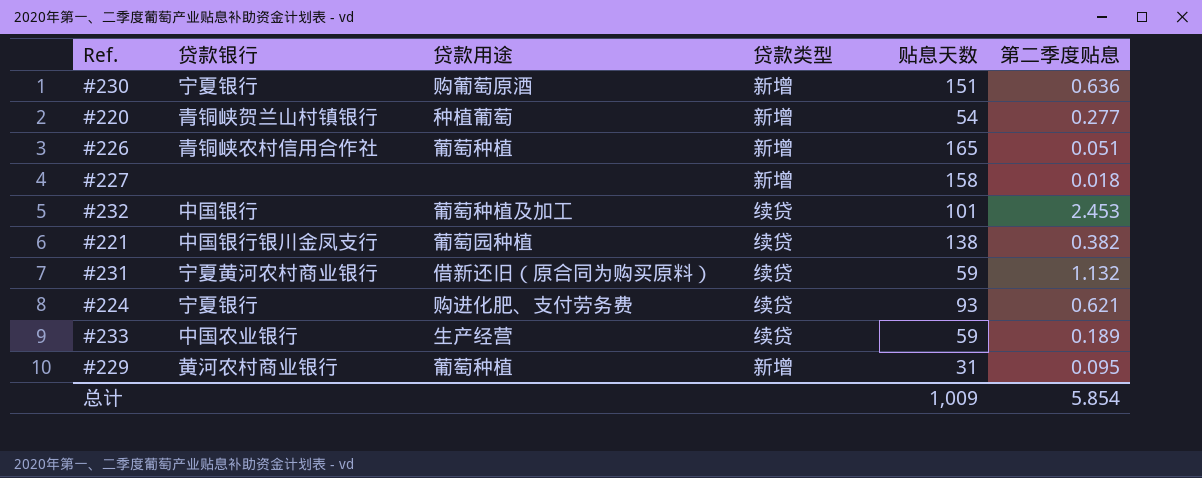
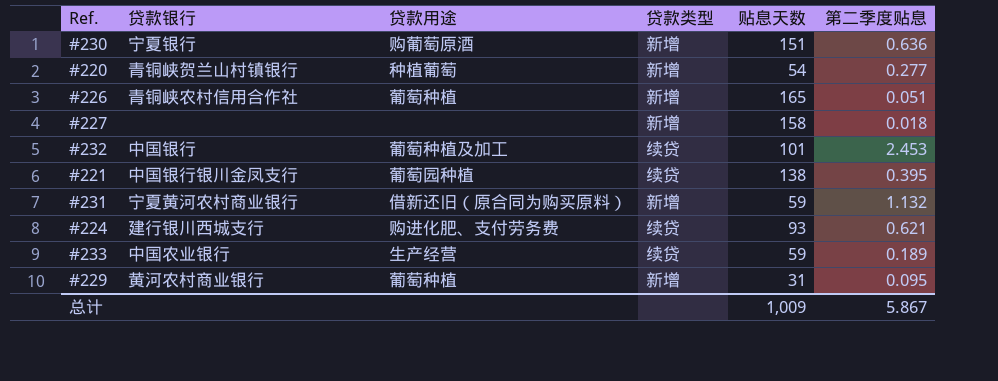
#221 | 第二季度贴息: 0.382 -> 0.395
#231 | 贷款类型: 续贷 -> 新增
#224 | 贷款银行: 宁夏银行 -> 建行银川西城支行
总计 | 第二季度贴息: 5.854 -> 5.867

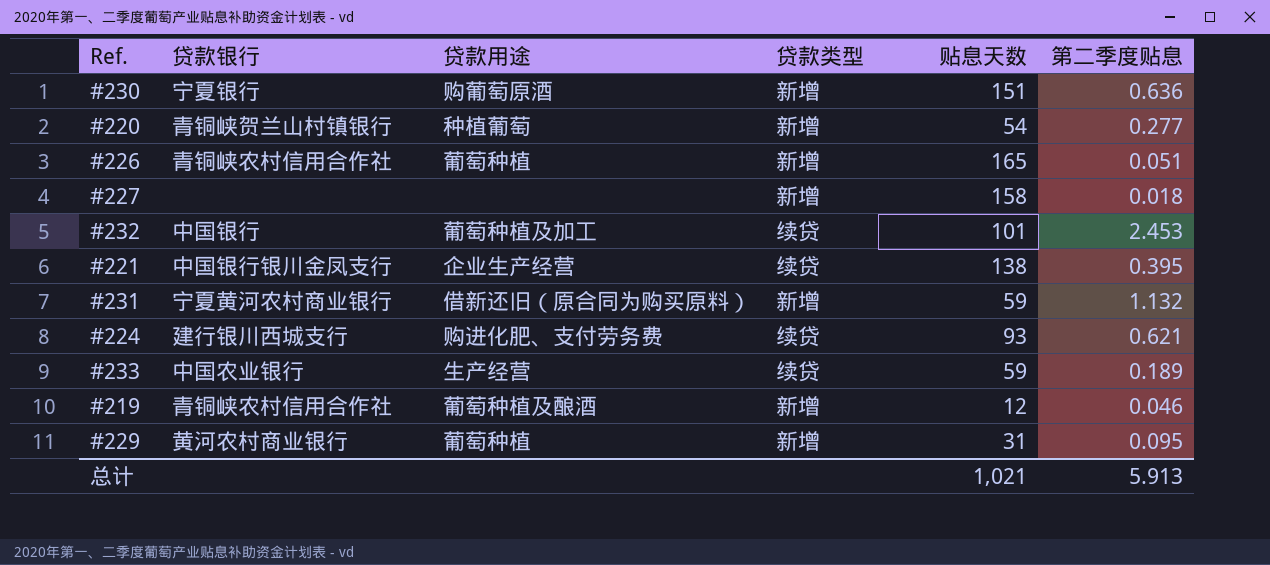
#221 | 贷款用途: 葡萄园种植 -> 企业生产经营
row #219: none -> 青铜峡农村信用合作社 | 葡萄种植及酿酒 | 新增 | 12 | 0.046
总计 | 贴息天数: 1,009 -> 1,021
总计 | 第二季度贴息: 5.867 -> 5.913

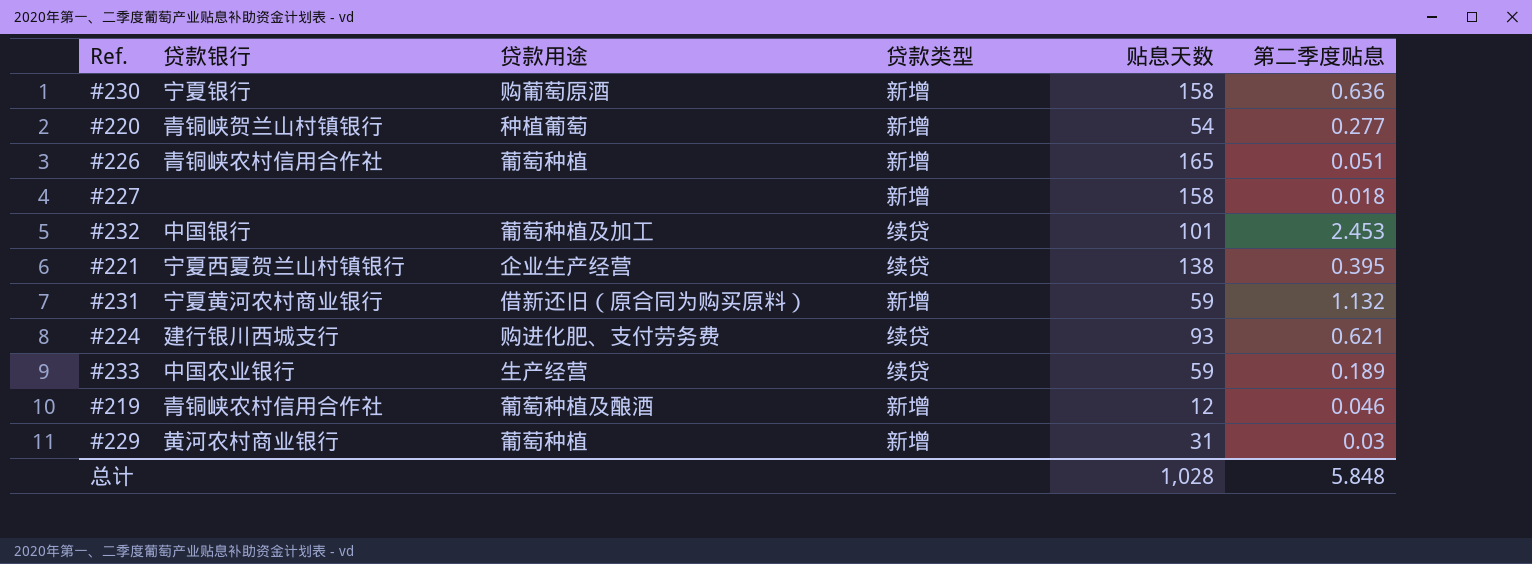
#230 | 贴息天数: 151 -> 158
#221 | 贷款银行: 中国银行银川金凤支行 -> 宁夏西夏贺兰山村镇银行
#229 | 第二季度贴息: 0.095 -> 0.03
总计 | 贴息天数: 1,021 -> 1,028
总计 | 第二季度贴息: 5.913 -> 5.848

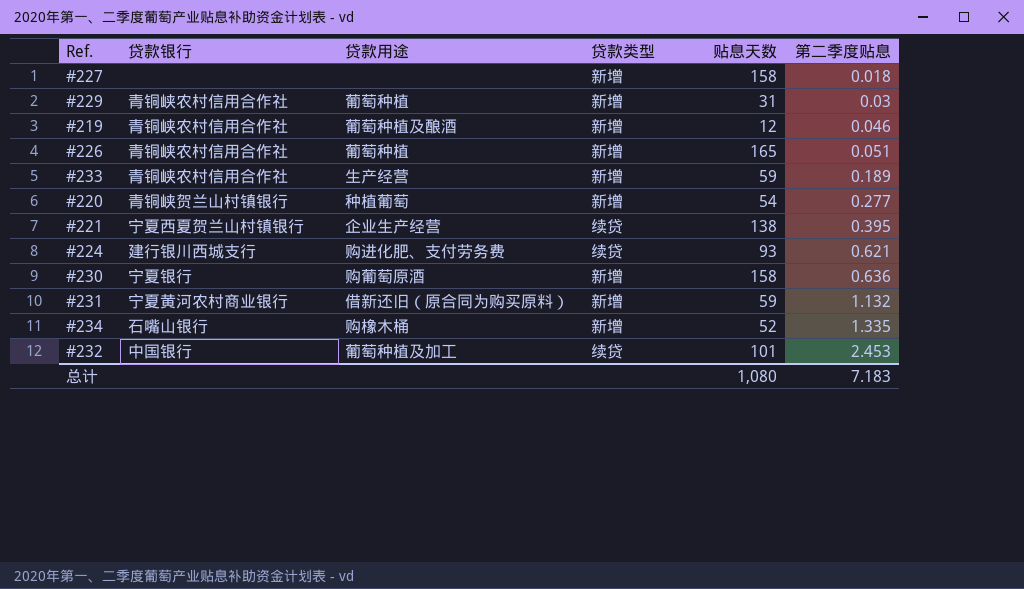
row order: none -> 第二季度贴息 ascending
#229 | 贷款银行: 黄河农村商业银行 -> 青铜峡农村信用合作社
#233 | 贷款银行: 中国农业银行 -> 青铜峡农村信用合作社
#233 | 贷款类型: 续贷 -> 新增
row #234: none -> 石嘴山银行 | 购橡木桶 | 新增 | 52 | 1.335
总计 | 贴息天数: 1,028 -> 1,080
总计 | 第二季度贴息: 5.848 -> 7.183

